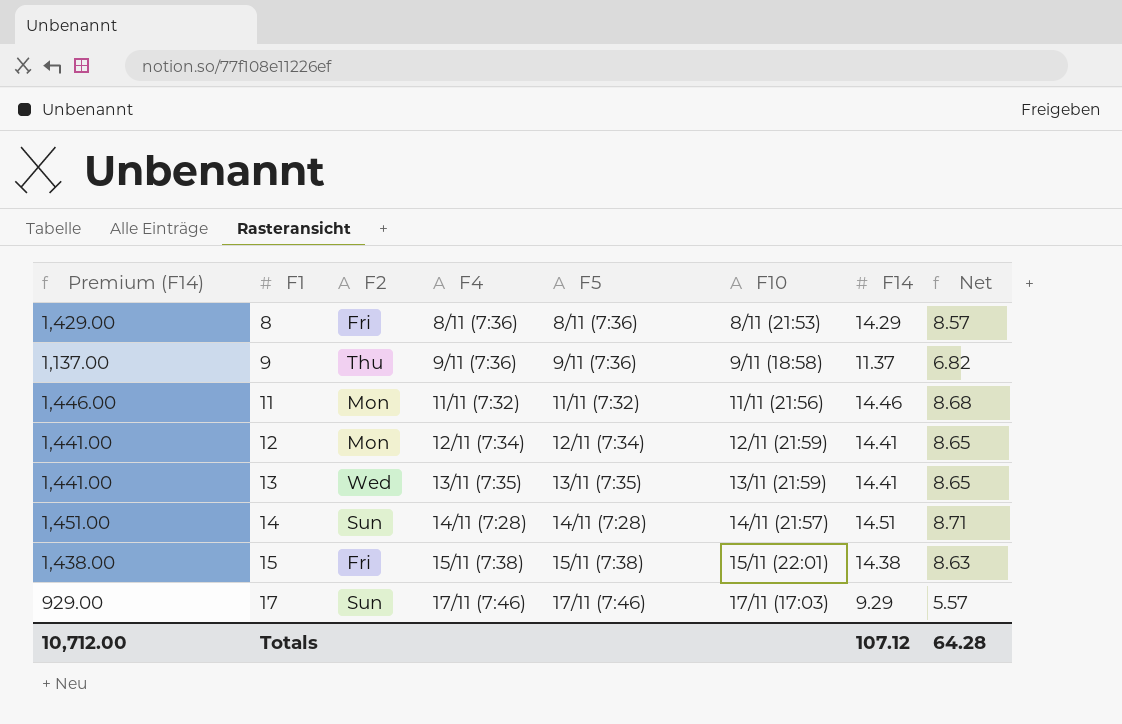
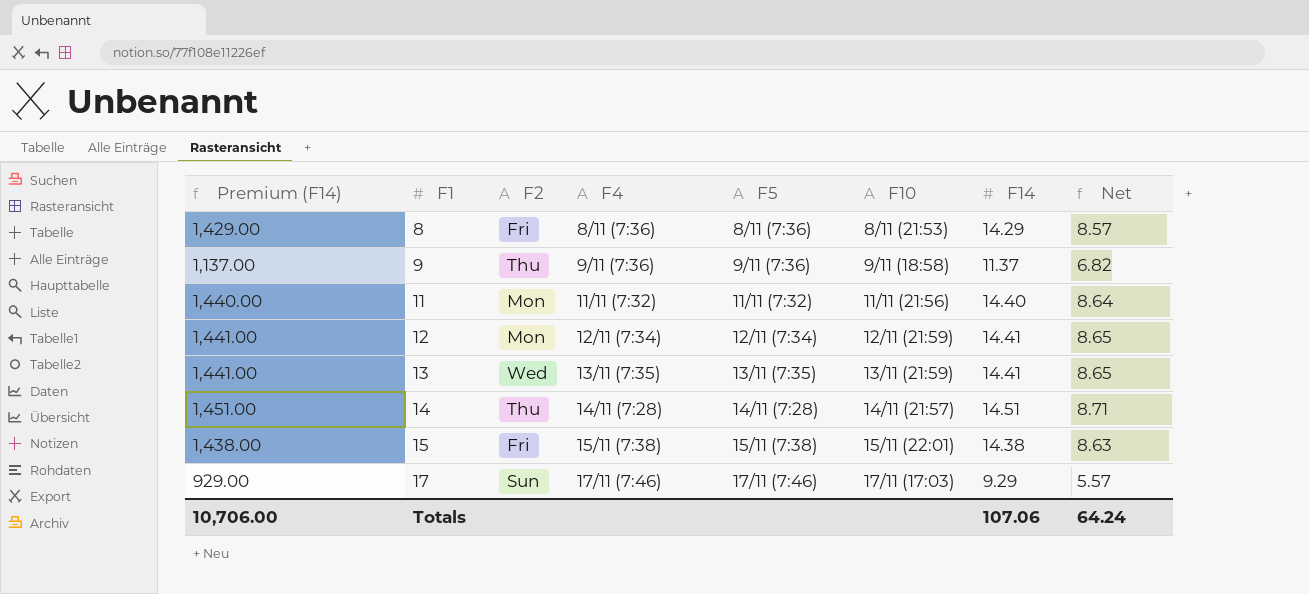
11 | Premium (F14): 1,446.00 -> 1,440.00
11 | F14: 14.46 -> 14.40
11 | Net: 8.68 -> 8.64
14 | F2: Sun -> Thu
Totals | Premium (F14): 10,712.00 -> 10,706.00
Totals | F14: 107.12 -> 107.06
Totals | Net: 64.28 -> 64.24

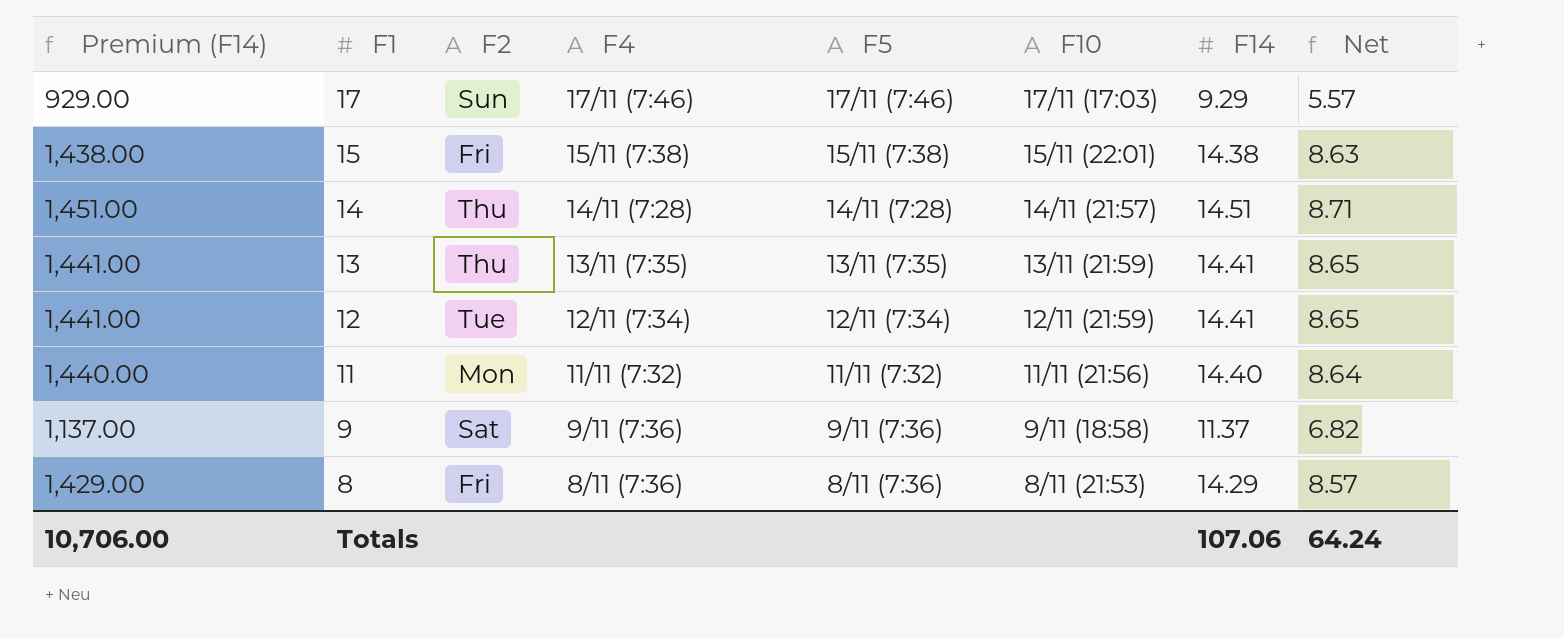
row order: F1 ascending -> F1 descending
13 | F2: Wed -> Thu
12 | F2: Mon -> Tue
9 | F2: Thu -> Sat

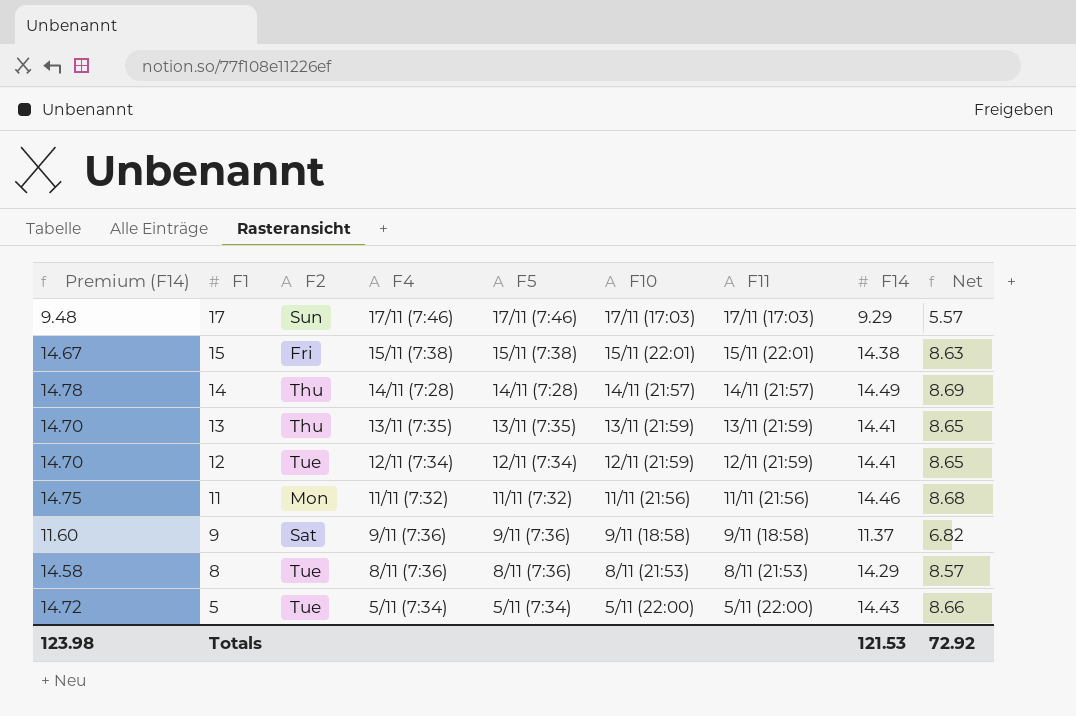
column Premium (F14) | formula: [F14] * 100 -> [F14] * 1.02
column F11 | position: none -> 7
14 | F14: 14.51 -> 14.49
14 | Net: 8.71 -> 8.69
11 | F14: 14.40 -> 14.46
11 | Net: 8.64 -> 8.68
8 | F2: Fri -> Tue
row 5: none -> 14.72 | Tue | 5/11 (7:34) | 5/11 (7:34) | 5/11 (22:00) | 5/11 (22:00) | 14.43 | 8.66
Totals | Premium (F14): 10,706.00 -> 123.98
Totals | F14: 107.06 -> 121.53
Totals | Net: 64.24 -> 72.92

